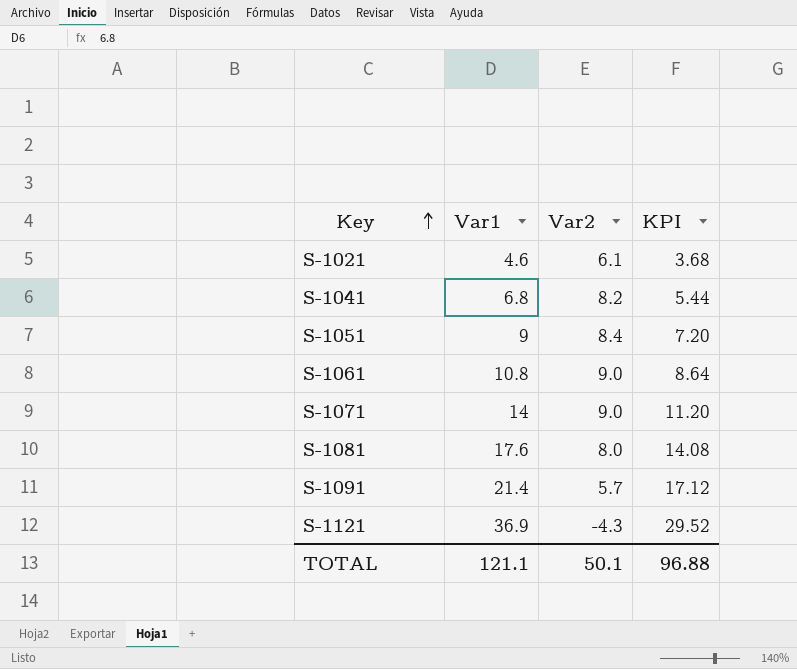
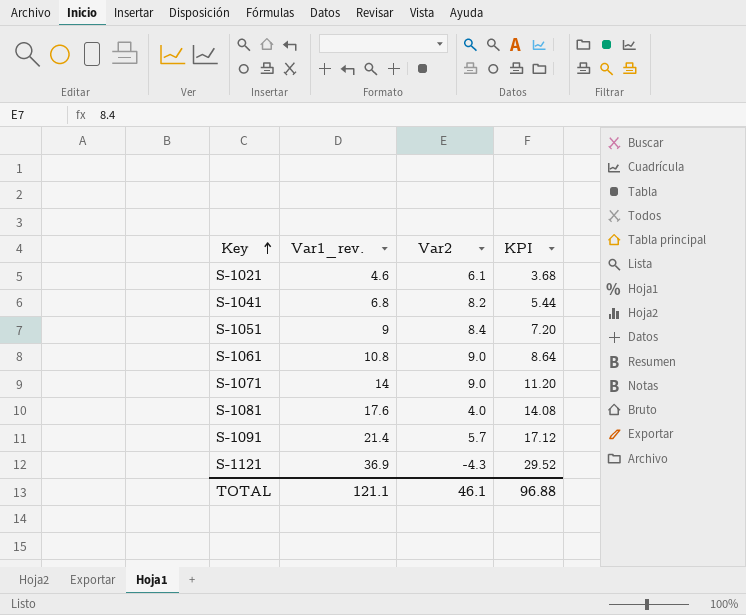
column name: Var1 -> Var1_rev.
S-1081 | Var2: 8.0 -> 4.0
TOTAL | Var2: 50.1 -> 46.1

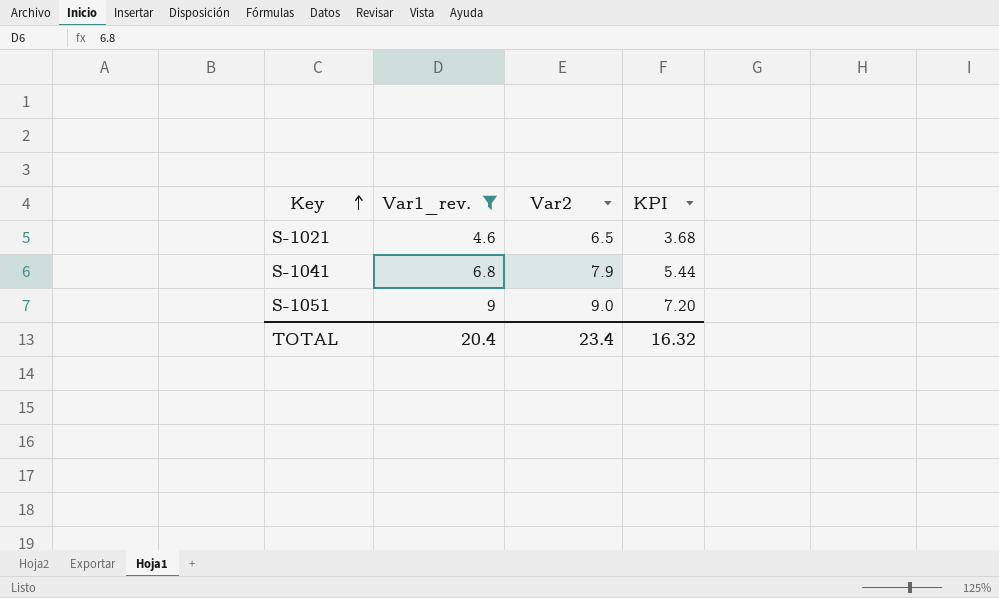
filter: none -> Var1_rev. <= 9
S-1021 | Var2: 6.1 -> 6.5
S-1041 | Var2: 8.2 -> 7.9
S-1051 | Var2: 8.4 -> 9.0
TOTAL | Var1_rev.: 121.1 -> 20.4
TOTAL | Var2: 46.1 -> 23.4
TOTAL | KPI: 96.88 -> 16.32

